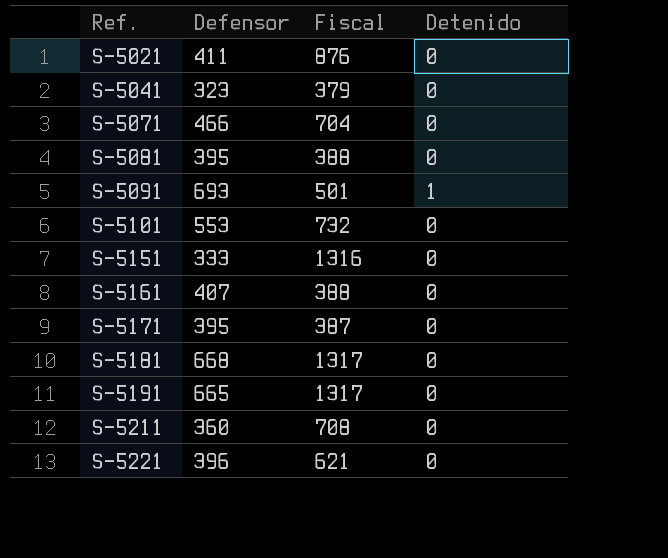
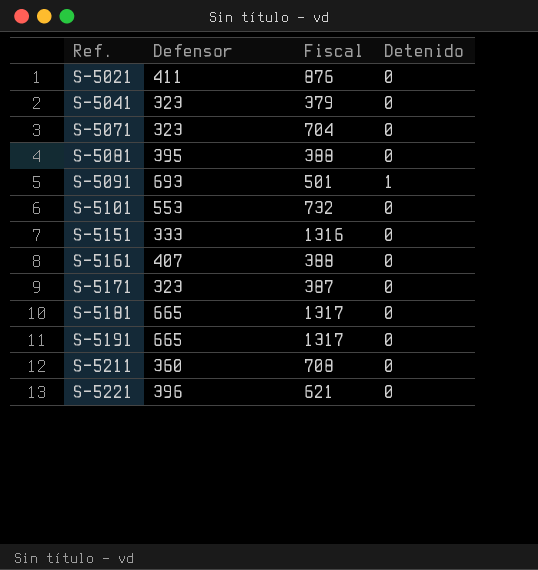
S-5071 | Defensor: 466 -> 323
S-5171 | Defensor: 395 -> 323
S-5181 | Defensor: 668 -> 665

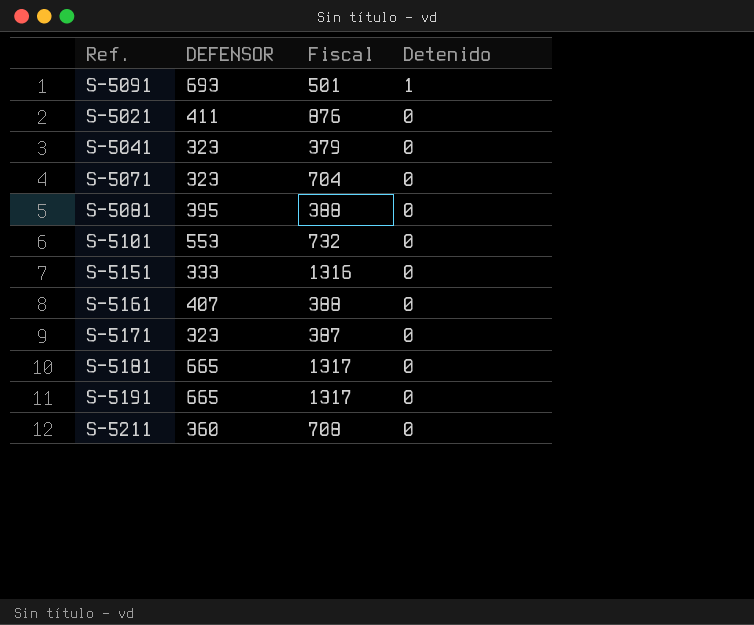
row order: Ref. ascending -> Detenido descending
column name: Defensor -> DEFENSOR
row S-5221: 396 | 621 | 0 -> none

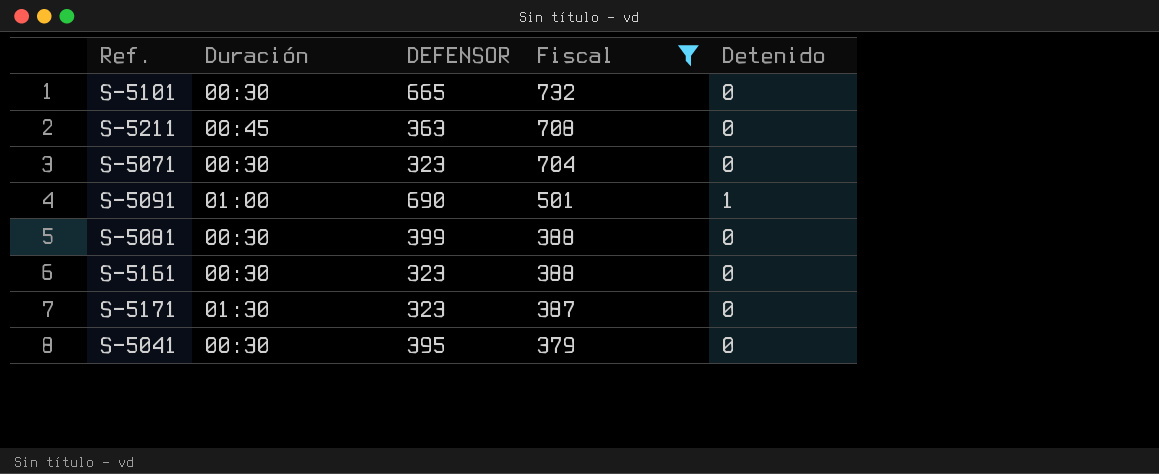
filter: none -> Fiscal <= 732
row order: Detenido descending -> Fiscal descending
column Duración | position: none -> 2
S-5101 | DEFENSOR: 553 -> 665
S-5211 | DEFENSOR: 360 -> 363
S-5091 | DEFENSOR: 693 -> 690
S-5081 | DEFENSOR: 395 -> 399
S-5161 | DEFENSOR: 407 -> 323
S-5041 | DEFENSOR: 323 -> 395

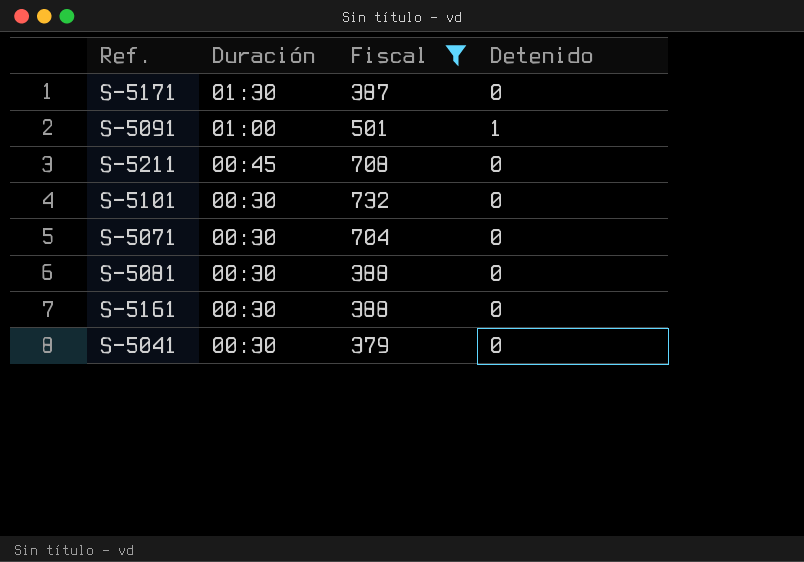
row order: Fiscal descending -> Duración descending
column DEFENSOR | position: 3 -> none

